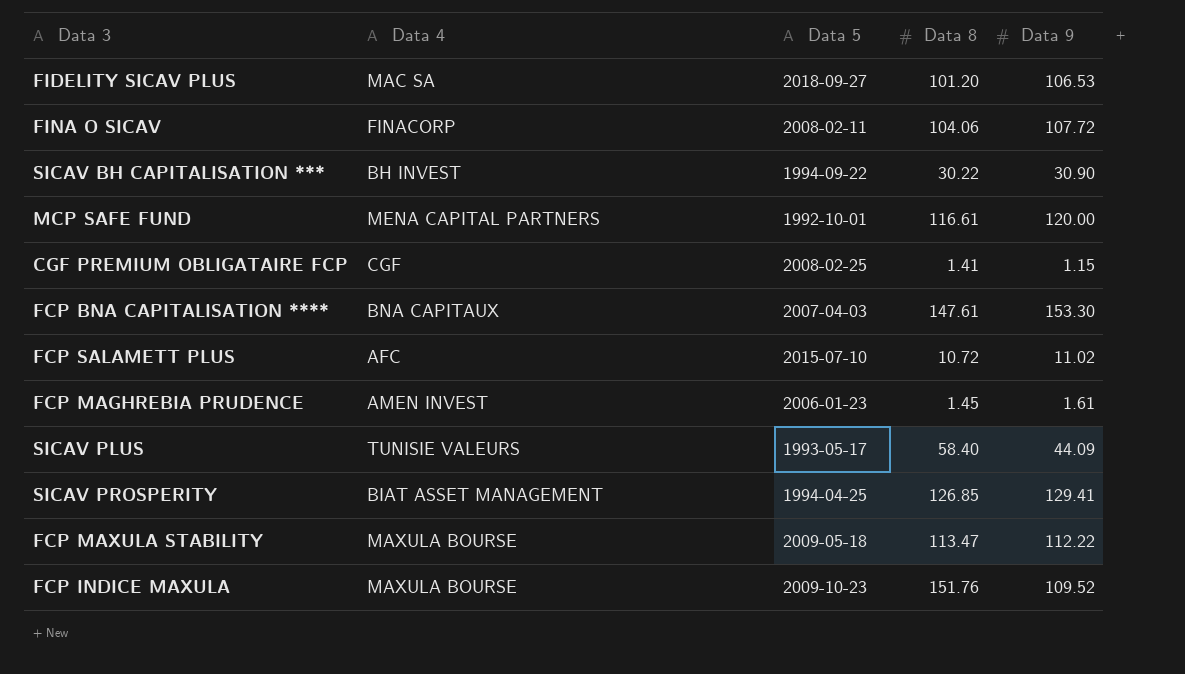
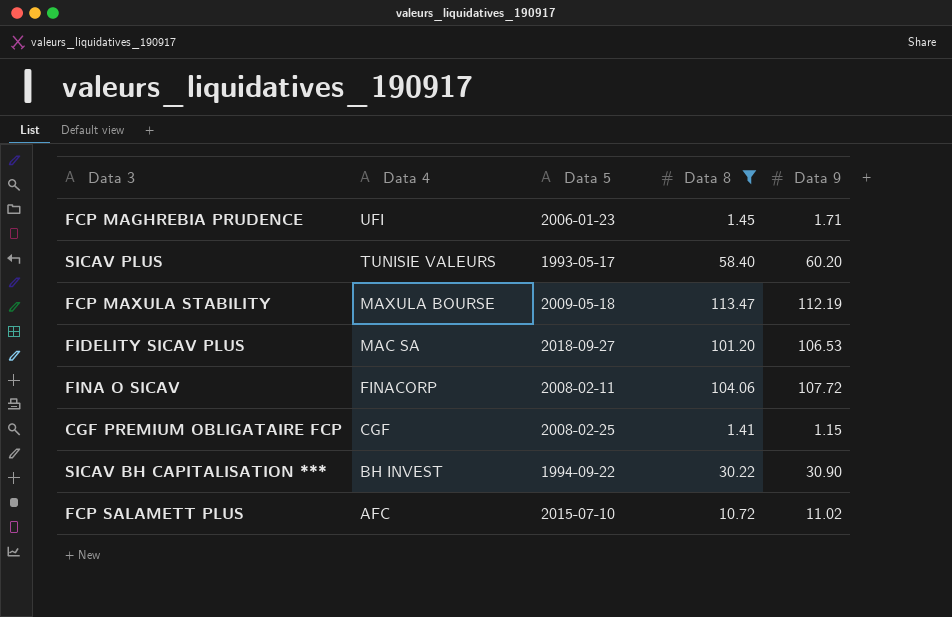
filter: none -> Data 8 <= 113.47
row order: none -> Data 4 descending
FCP MAGHREBIA PRUDENCE | Data 4: AMEN INVEST -> UFI
FCP MAGHREBIA PRUDENCE | Data 9: 1.61 -> 1.71
SICAV PLUS | Data 9: 44.09 -> 60.20
FCP MAXULA STABILITY | Data 9: 112.22 -> 112.19

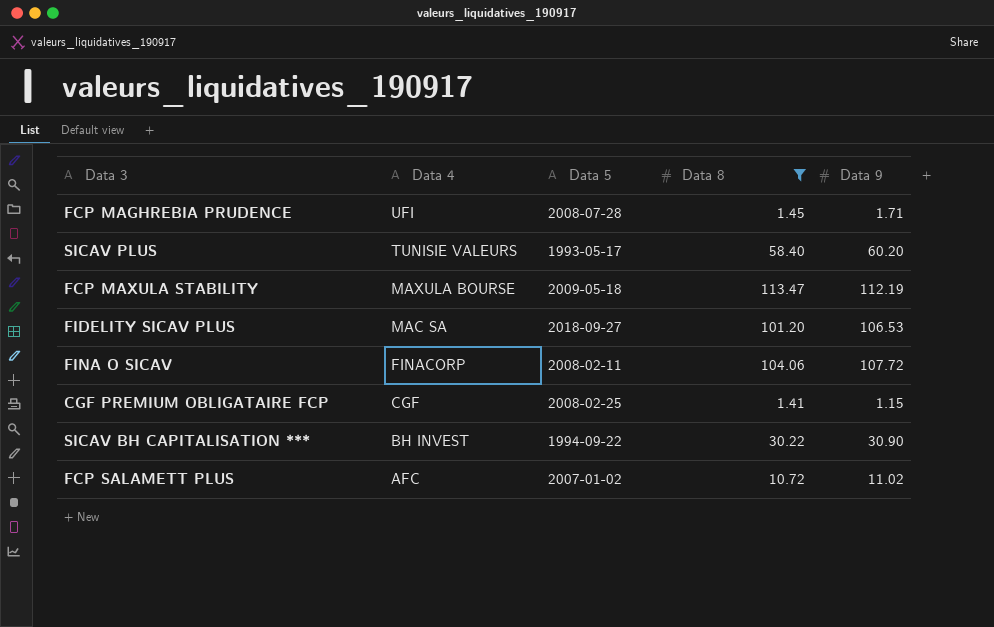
FCP MAGHREBIA PRUDENCE | Data 5: 2006-01-23 -> 2008-07-28
FCP SALAMETT PLUS | Data 5: 2015-07-10 -> 2007-01-02

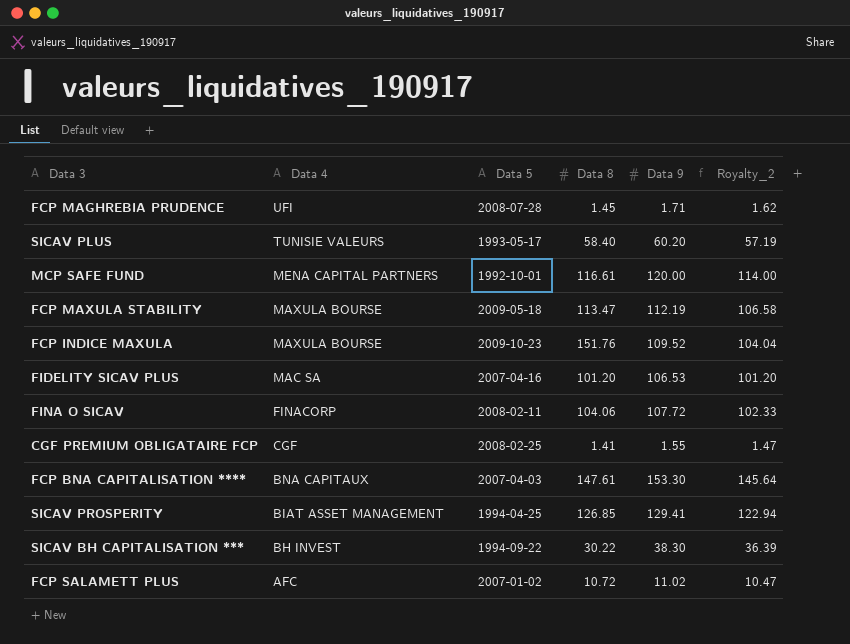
filter: Data 8 <= 113.47 -> none
column Royalty_2 | formula: none -> [Data 9] * 0.95
FIDELITY SICAV PLUS | Data 5: 2018-09-27 -> 2007-04-16
CGF PREMIUM OBLIGATAIRE FCP | Data 9: 1.15 -> 1.55
SICAV BH CAPITALISATION *** | Data 9: 30.90 -> 38.30

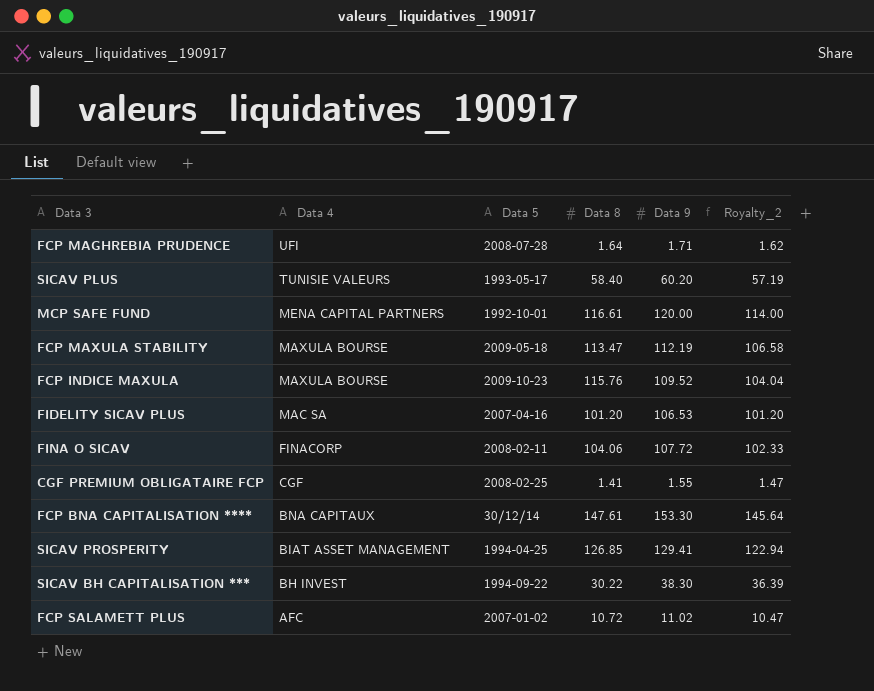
FCP MAGHREBIA PRUDENCE | Data 8: 1.45 -> 1.64
FCP INDICE MAXULA | Data 8: 151.76 -> 115.76
FCP BNA CAPITALISATION **** | Data 5: 2007-04-03 -> 30/12/14

